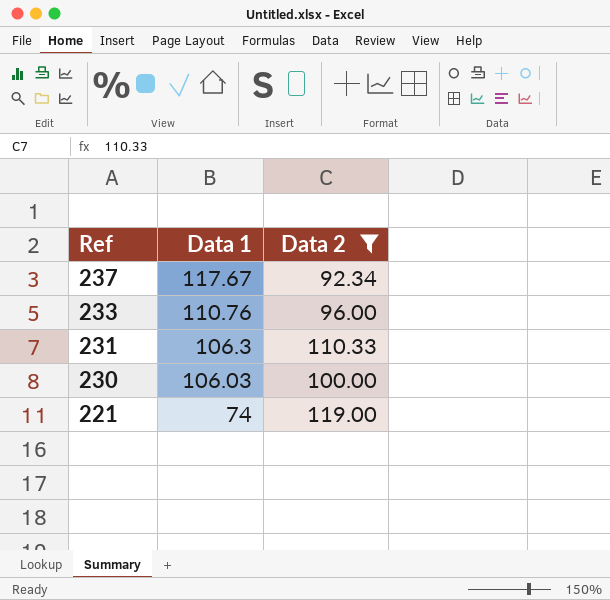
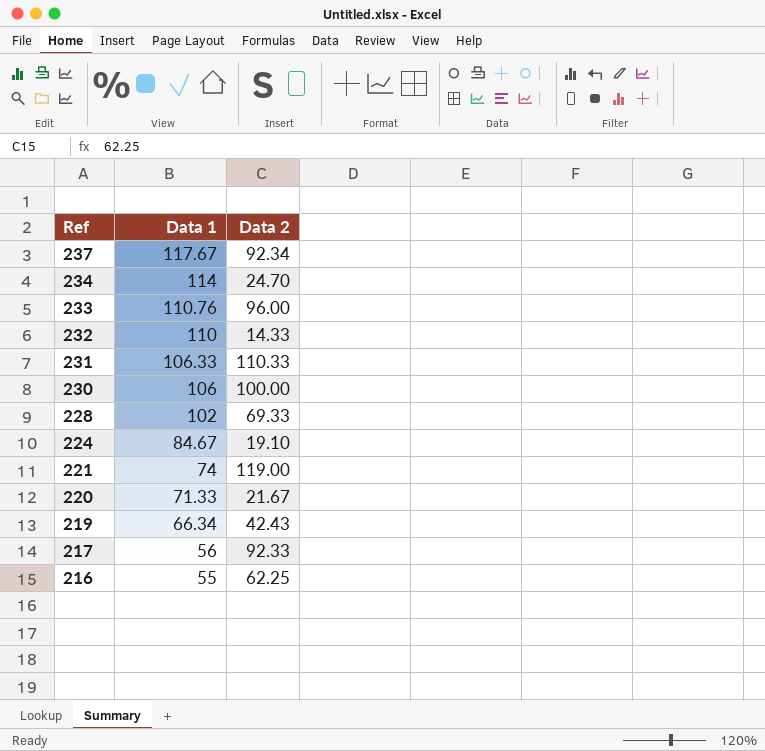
filter: Data 2 >= 92.34 -> none
231 | Data 1: 106.3 -> 106.33
230 | Data 1: 106.03 -> 106

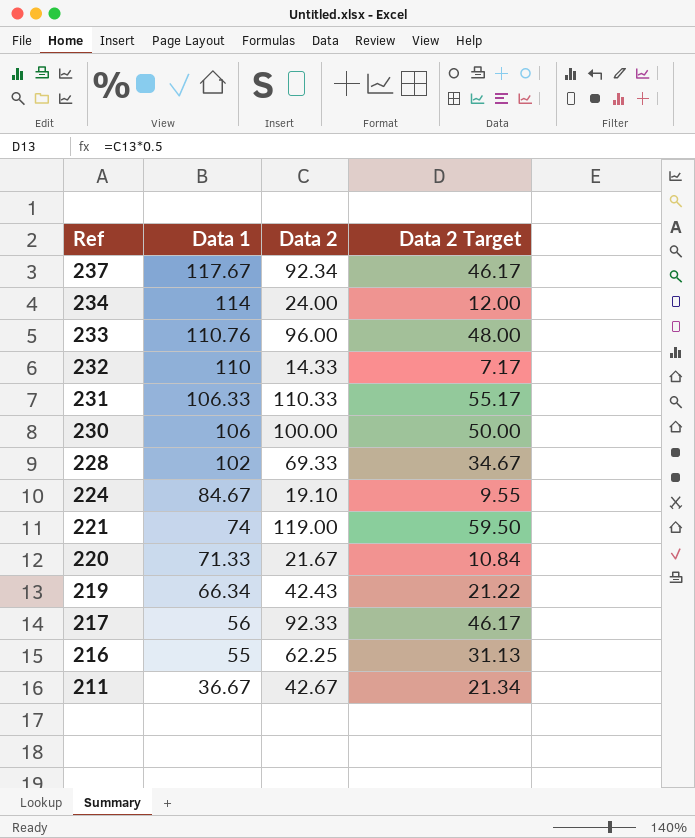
column Data 2 Target | formula: none -> [Data 2] * 0.5
234 | Data 2: 24.70 -> 24.00
row 211: none -> 36.67 | 42.67 | 21.34

